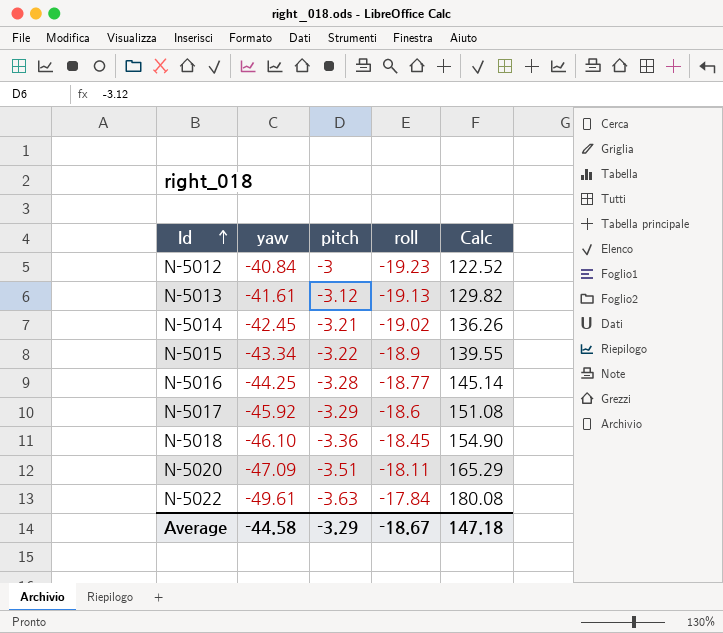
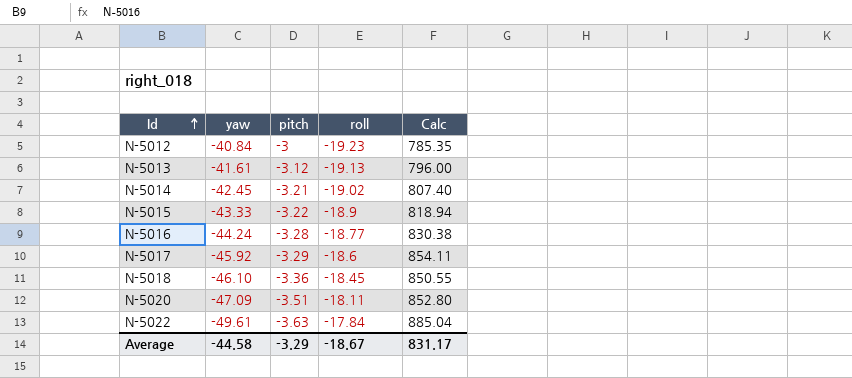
column Calc | formula: [yaw] * [pitch] -> [yaw] * [roll]
N-5015 | yaw: -43.34 -> -43.33
N-5016 | yaw: -44.25 -> -44.24
Average | Calc: 147.18 -> 831.17

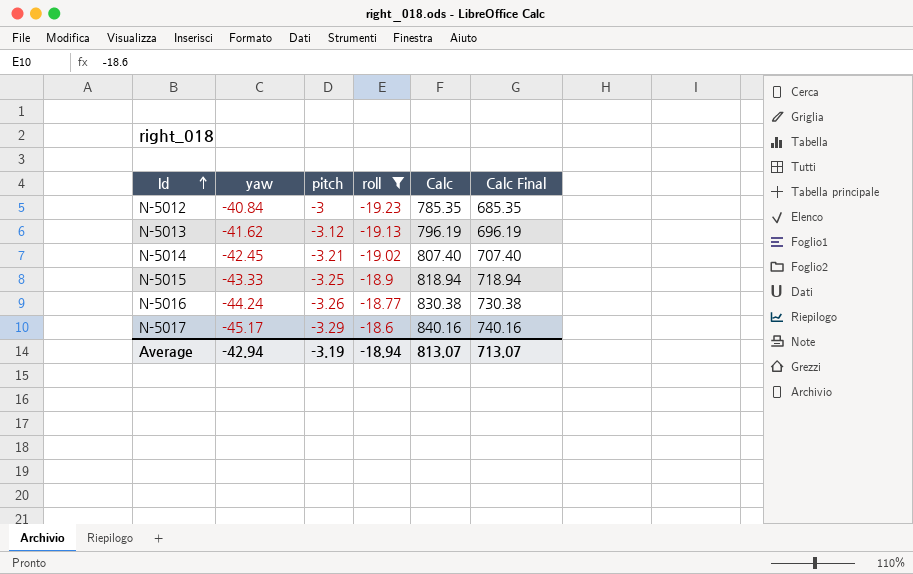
filter: none -> roll <= -18.6
column Calc Final | formula: none -> [Calc] - 100
N-5013 | yaw: -41.61 -> -41.62
N-5013 | Calc: 796.00 -> 796.19
N-5015 | pitch: -3.22 -> -3.25
N-5016 | pitch: -3.28 -> -3.26
N-5017 | yaw: -45.92 -> -45.17
N-5017 | Calc: 854.11 -> 840.16
Average | yaw: -44.58 -> -42.94
Average | pitch: -3.29 -> -3.19
Average | roll: -18.67 -> -18.94
Average | Calc: 831.17 -> 813.07

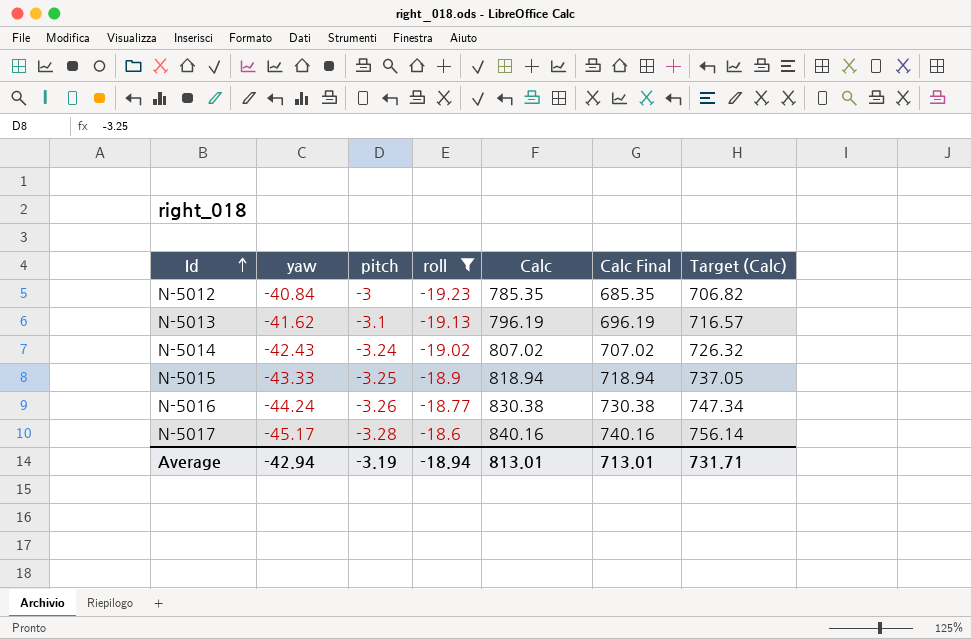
column Target (Calc) | formula: none -> [Calc] * 0.9
N-5013 | pitch: -3.12 -> -3.1
N-5014 | yaw: -42.45 -> -42.43
N-5014 | pitch: -3.21 -> -3.24
N-5014 | Calc: 807.40 -> 807.02
N-5014 | Calc Final: 707.40 -> 707.02
N-5017 | pitch: -3.29 -> -3.28
Average | Calc: 813.07 -> 813.01
Average | Calc Final: 713.07 -> 713.01

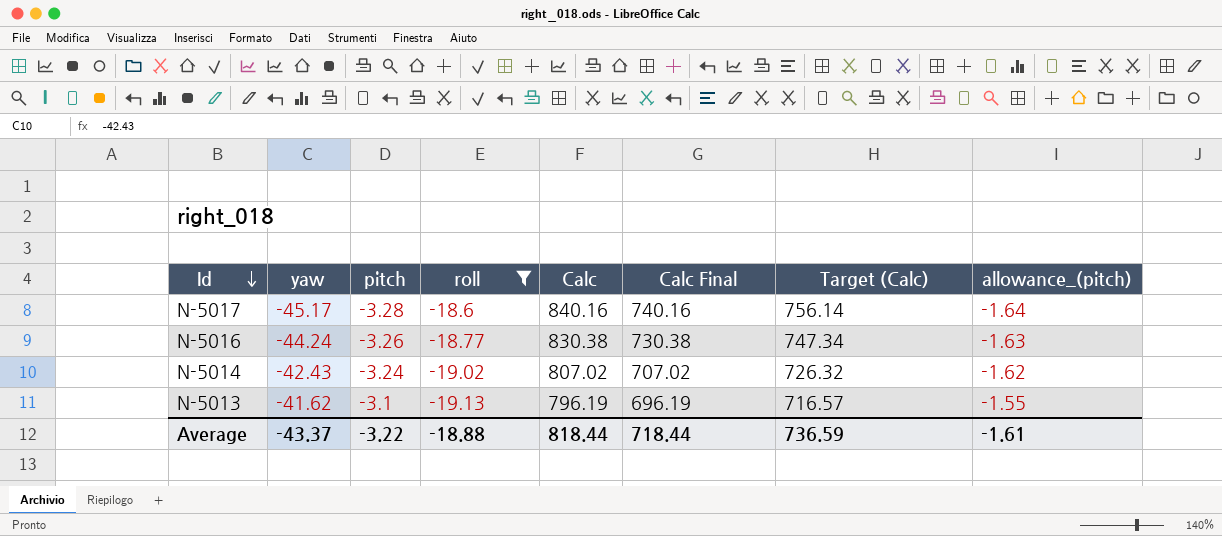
row order: Id ascending -> Id descending
column allowance_(pitch) | formula: none -> [pitch] * 0.5
row N-5012: -40.84 | -3 | -19.23 | 785.35 | 685.35 | 706.82 -> none
row N-5015: -43.33 | -3.25 | -18.9 | 818.94 | 718.94 | 737.05 -> none
Average | yaw: -42.94 -> -43.37
Average | pitch: -3.19 -> -3.22
Average | roll: -18.94 -> -18.88
Average | Calc: 813.01 -> 818.44
Average | Calc Final: 713.01 -> 718.44
Average | Target (Calc): 731.71 -> 736.59

